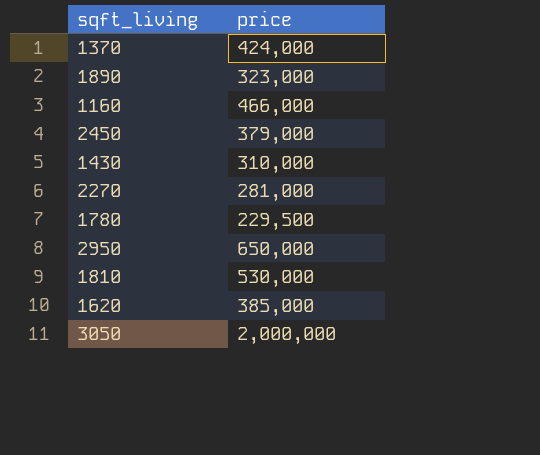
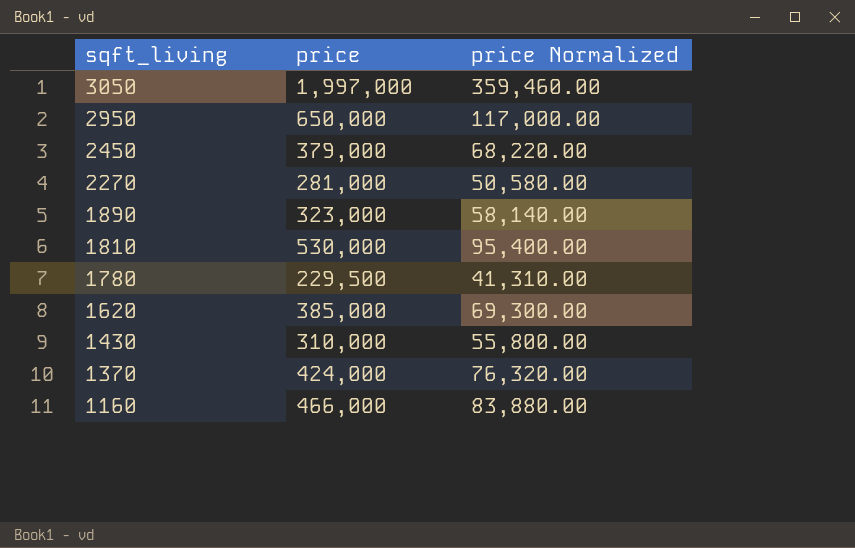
row order: none -> sqft_living descending
column price Normalized | formula: none -> [price] * 0.18
3050 | price: 2,000,000 -> 1,997,000

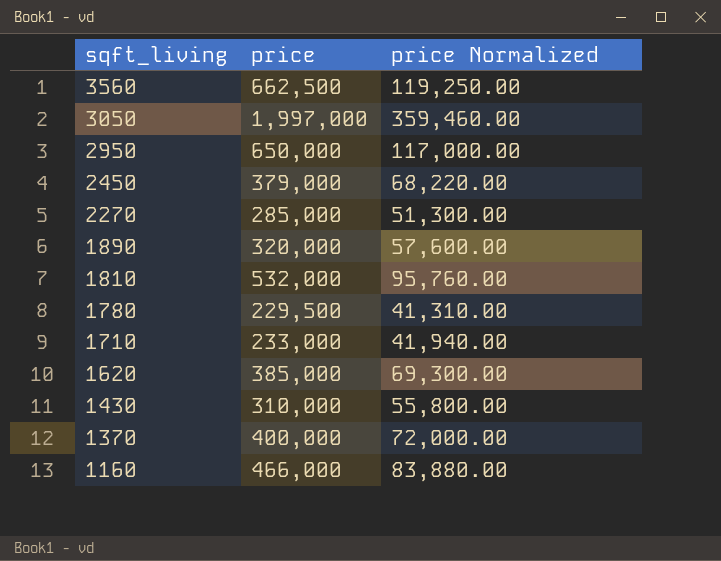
row 3560: none -> 662,500 | 119,250.00
2270 | price: 281,000 -> 285,000
2270 | price Normalized: 50,580.00 -> 51,300.00
1890 | price: 323,000 -> 320,000
1890 | price Normalized: 58,140.00 -> 57,600.00
1810 | price: 530,000 -> 532,000
1810 | price Normalized: 95,400.00 -> 95,760.00
row 1710: none -> 233,000 | 41,940.00
1370 | price: 424,000 -> 400,000
1370 | price Normalized: 76,320.00 -> 72,000.00

